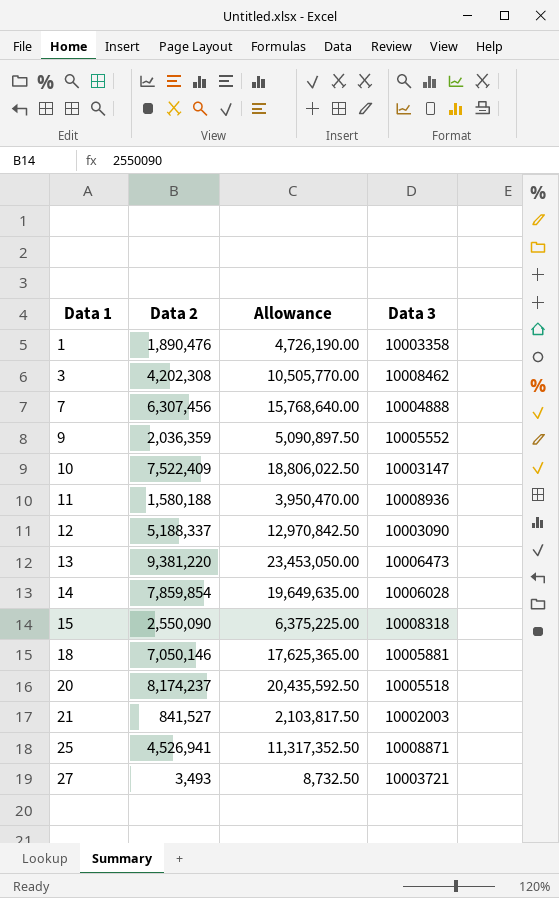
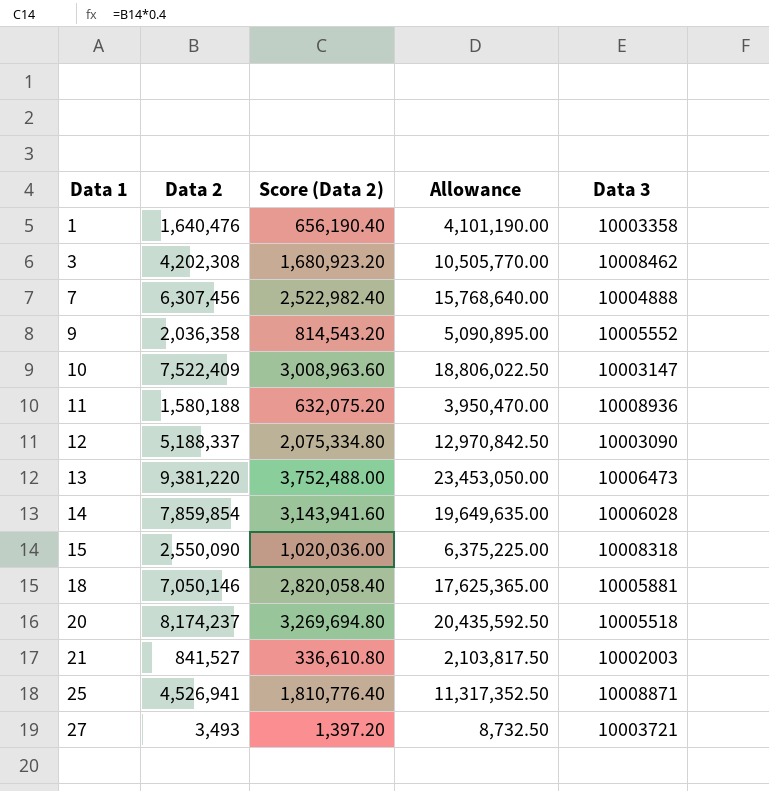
column Score (Data 2) | formula: none -> [Data 2] * 0.4
1 | Data 2: 1,890,476 -> 1,640,476
1 | Allowance: 4,726,190.00 -> 4,101,190.00
9 | Data 2: 2,036,359 -> 2,036,358
9 | Allowance: 5,090,897.50 -> 5,090,895.00

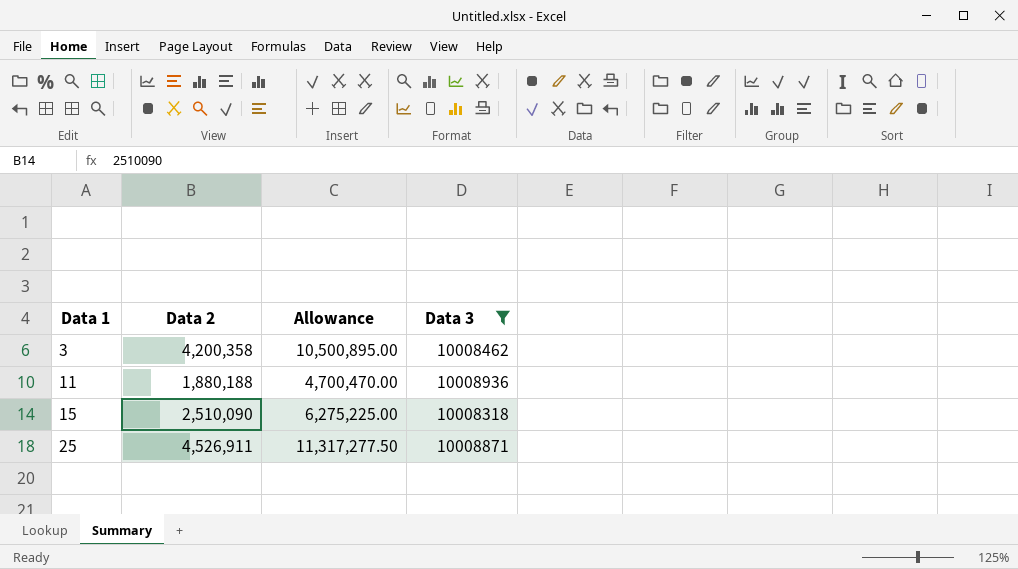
filter: none -> Data 3 >= 10008318
column Score (Data 2) | formula: [Data 2] * 0.4 -> none
3 | Data 2: 4,202,308 -> 4,200,358
3 | Allowance: 10,505,770.00 -> 10,500,895.00
11 | Data 2: 1,580,188 -> 1,880,188
11 | Allowance: 3,950,470.00 -> 4,700,470.00
15 | Data 2: 2,550,090 -> 2,510,090
15 | Allowance: 6,375,225.00 -> 6,275,225.00
25 | Data 2: 4,526,941 -> 4,526,911
25 | Allowance: 11,317,352.50 -> 11,317,277.50

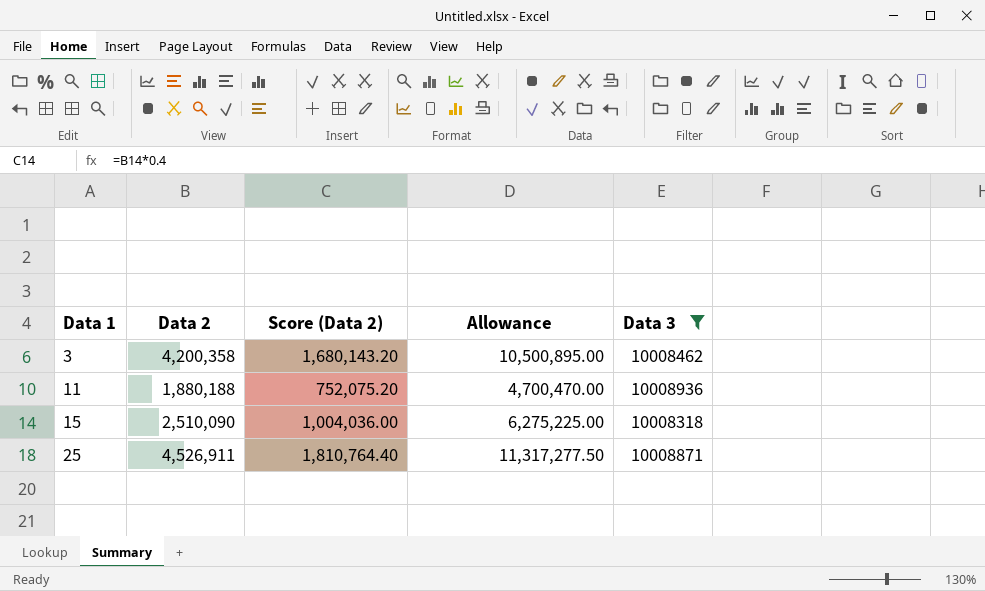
column Score (Data 2) | formula: none -> [Data 2] * 0.4

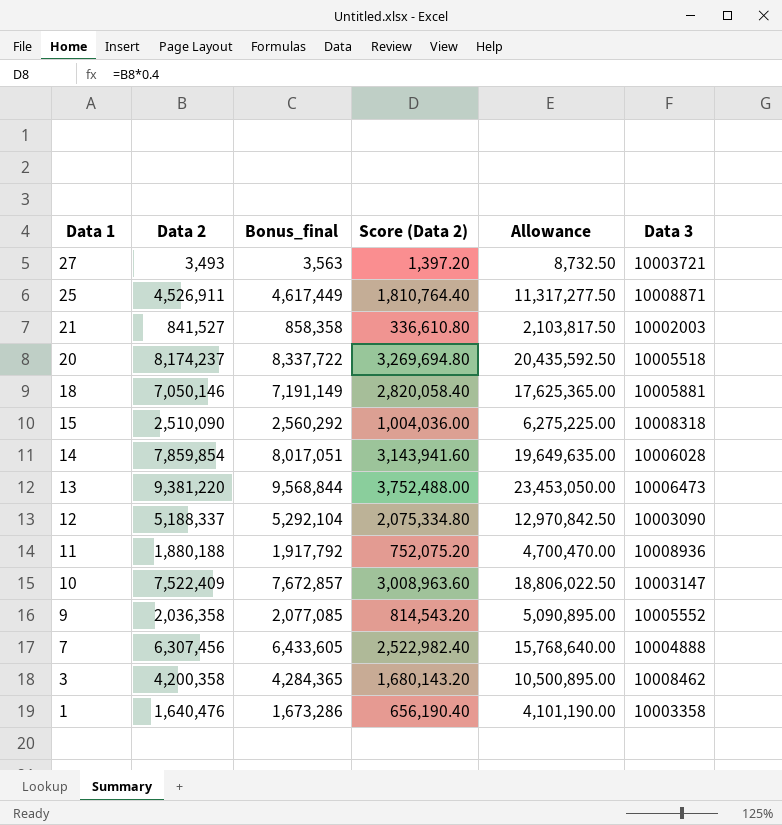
filter: Data 3 >= 10008318 -> none
row order: Data 1 ascending -> Data 1 descending
column Bonus_final | formula: none -> [Data 2] * 1.02

